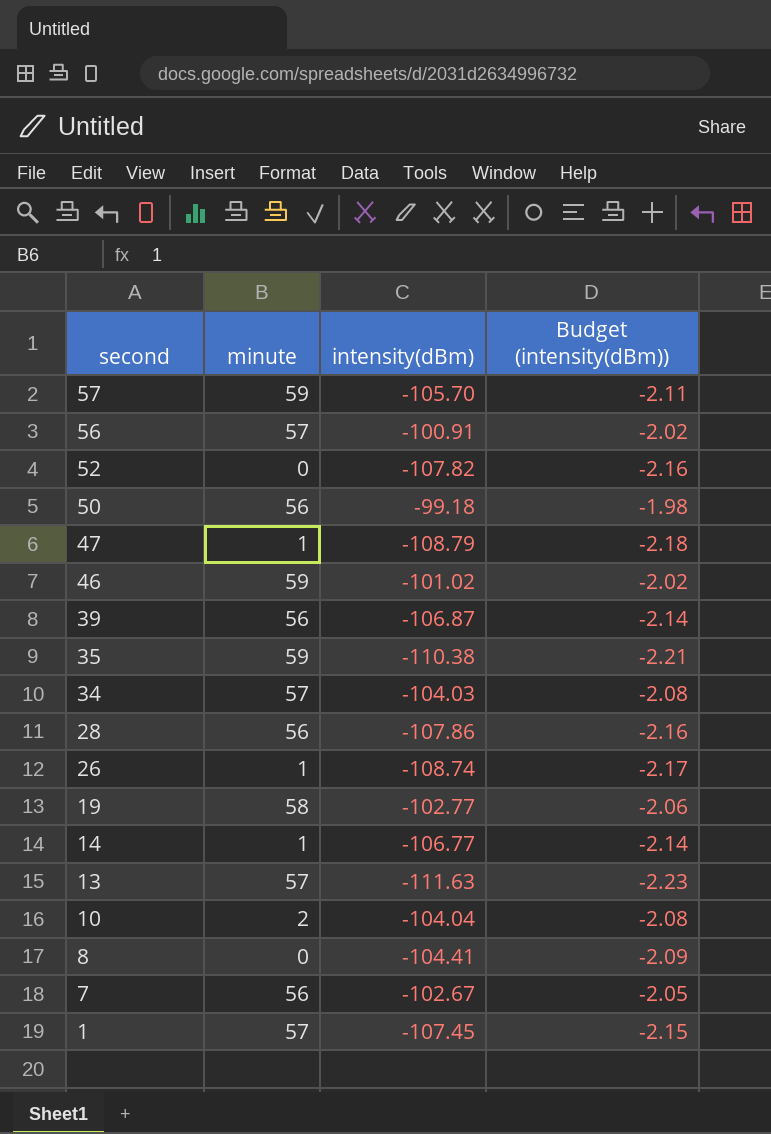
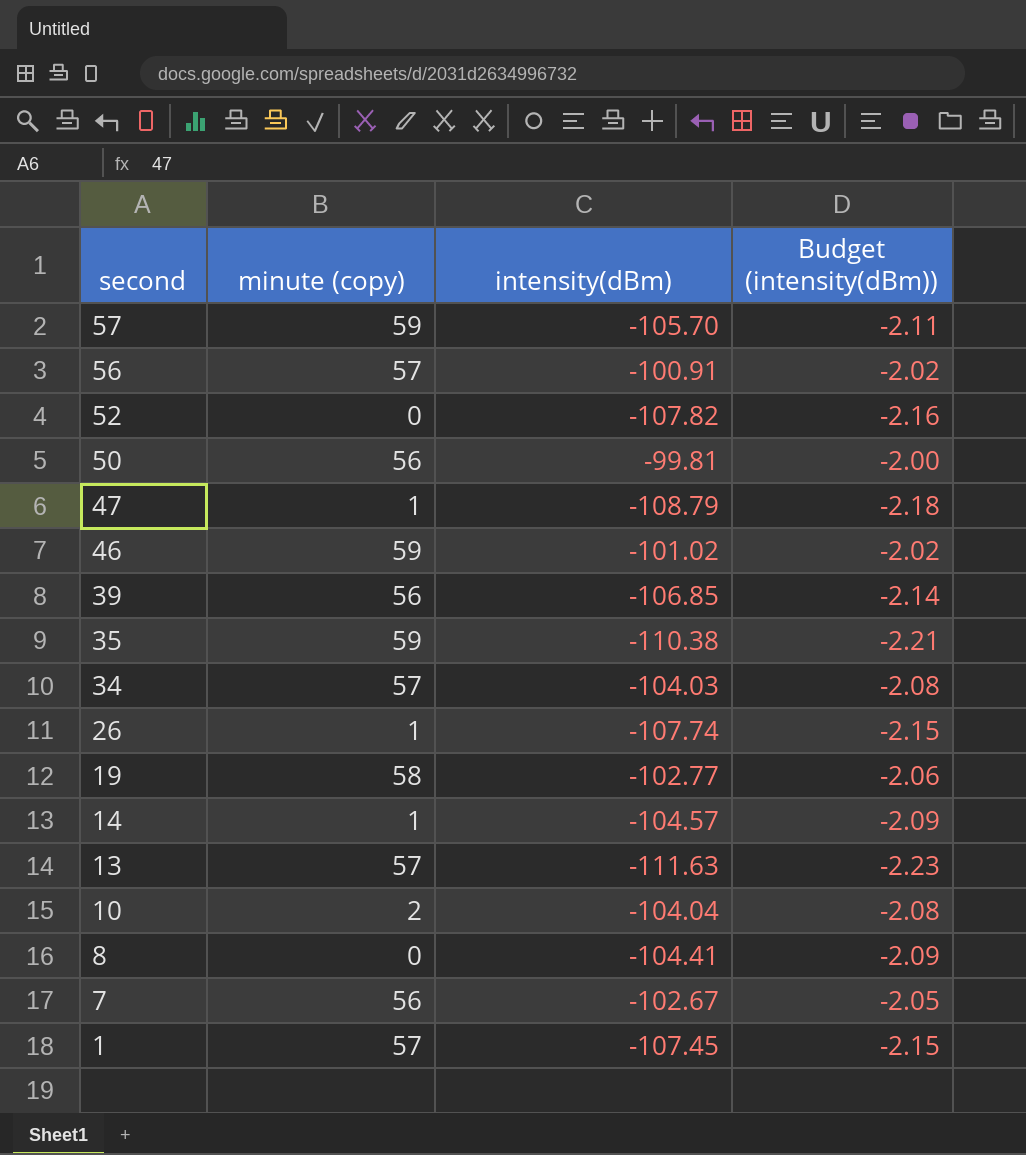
column name: minute -> minute (copy)
row 28: 56 | -107.86 | -2.16 -> none
50 | intensity(dBm): -99.18 -> -99.81
50 | Budget (intensity(dBm)): -1.98 -> -2.00
39 | intensity(dBm): -106.87 -> -106.85
26 | intensity(dBm): -108.74 -> -107.74
26 | Budget (intensity(dBm)): -2.17 -> -2.15
14 | intensity(dBm): -106.77 -> -104.57
14 | Budget (intensity(dBm)): -2.14 -> -2.09

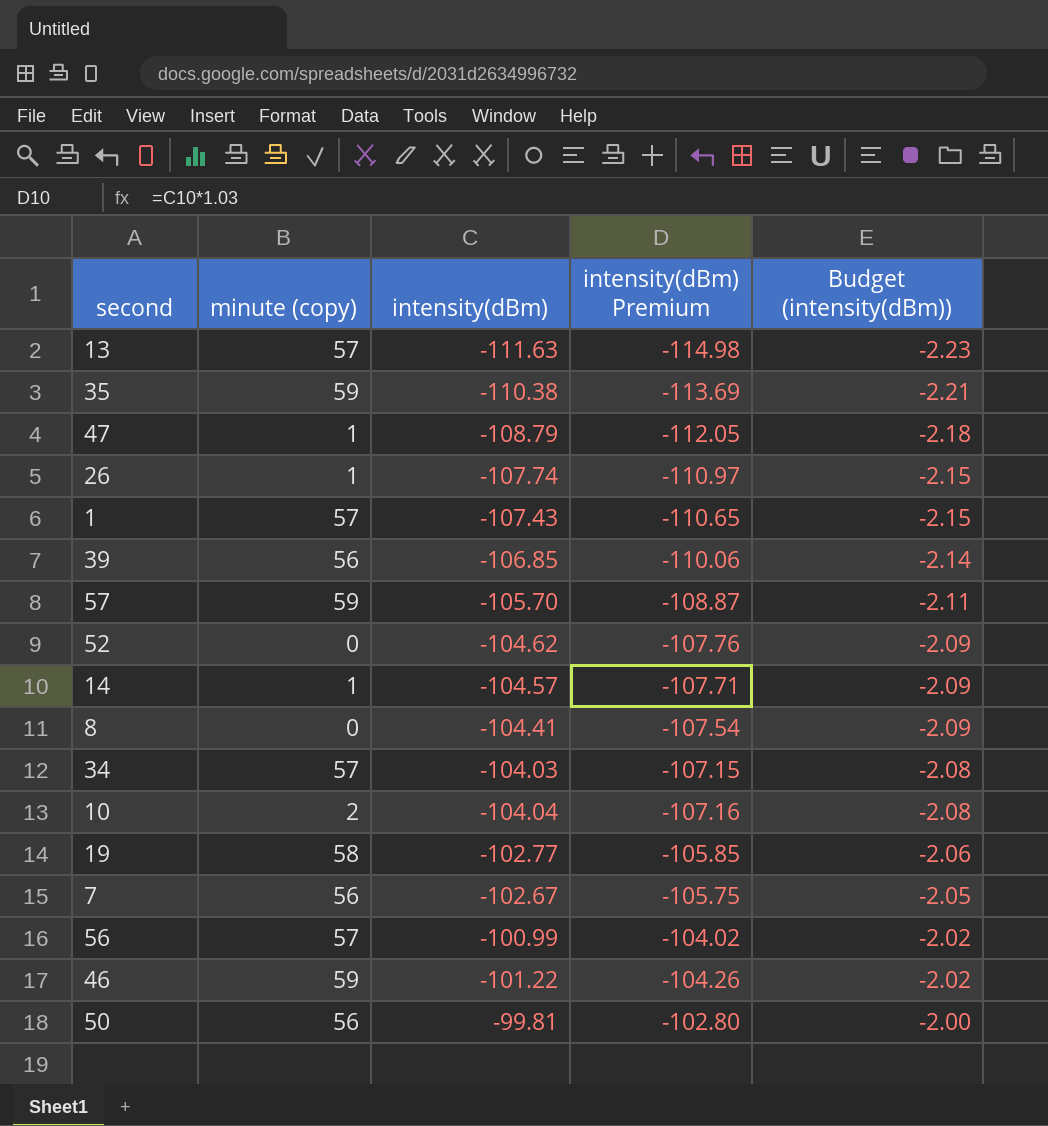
row order: second descending -> Budget (intensity(dBm)) ascending
column intensity(dBm) Premium | formula: none -> [intensity(dBm)] * 1.03
1 | intensity(dBm): -107.45 -> -107.43
52 | intensity(dBm): -107.82 -> -104.62
52 | Budget (intensity(dBm)): -2.16 -> -2.09
56 | intensity(dBm): -100.91 -> -100.99
46 | intensity(dBm): -101.02 -> -101.22

